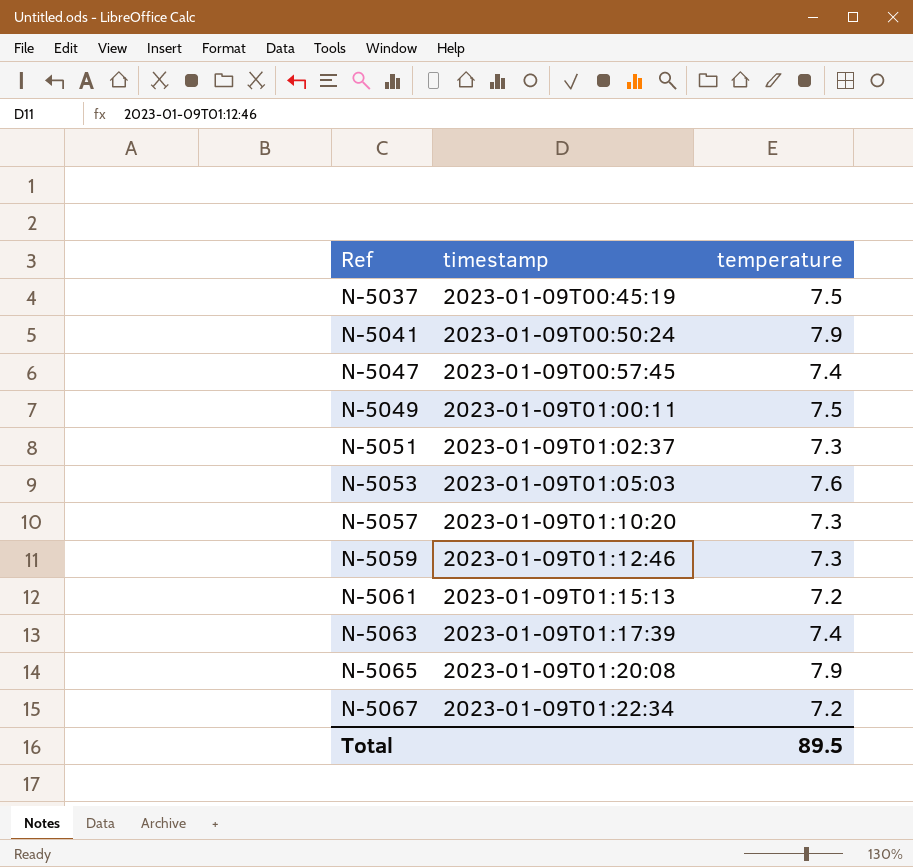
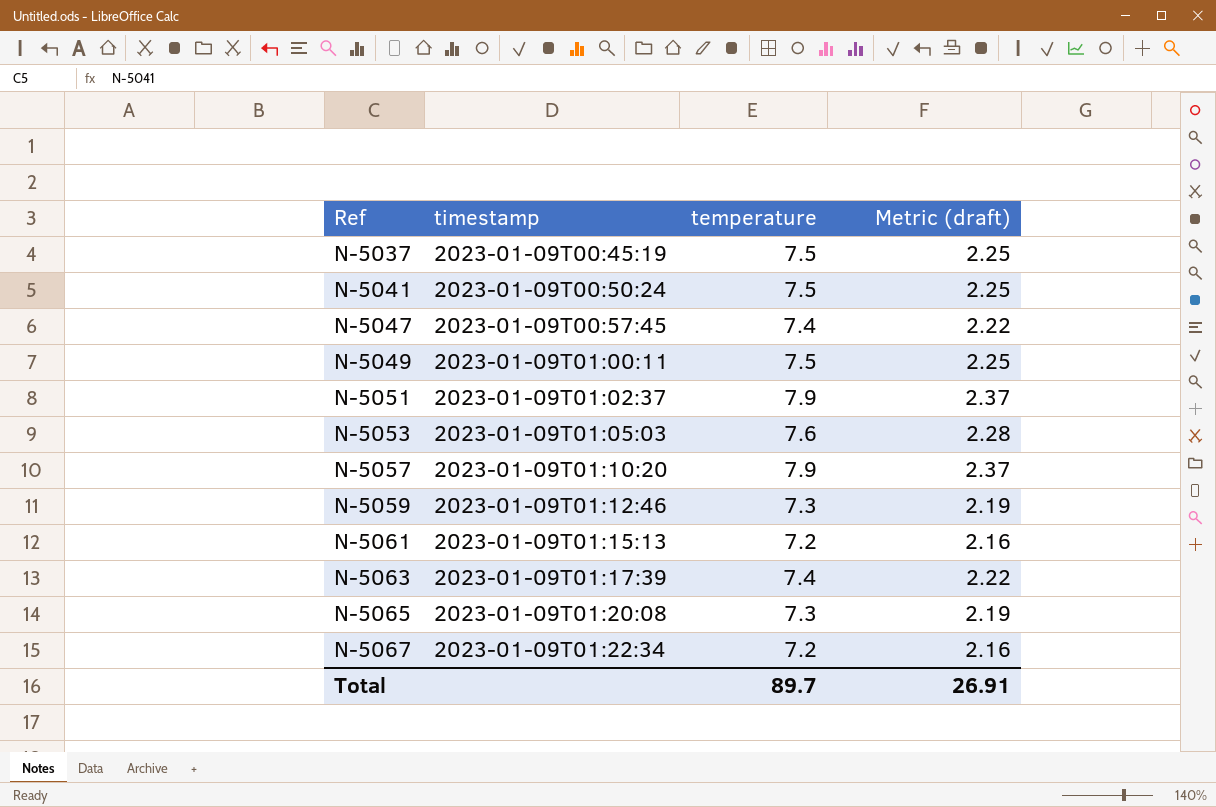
column Metric (draft) | formula: none -> [temperature] * 0.3
N-5041 | temperature: 7.9 -> 7.5
N-5051 | temperature: 7.3 -> 7.9
N-5057 | temperature: 7.3 -> 7.9
N-5065 | temperature: 7.9 -> 7.3
Total | temperature: 89.5 -> 89.7

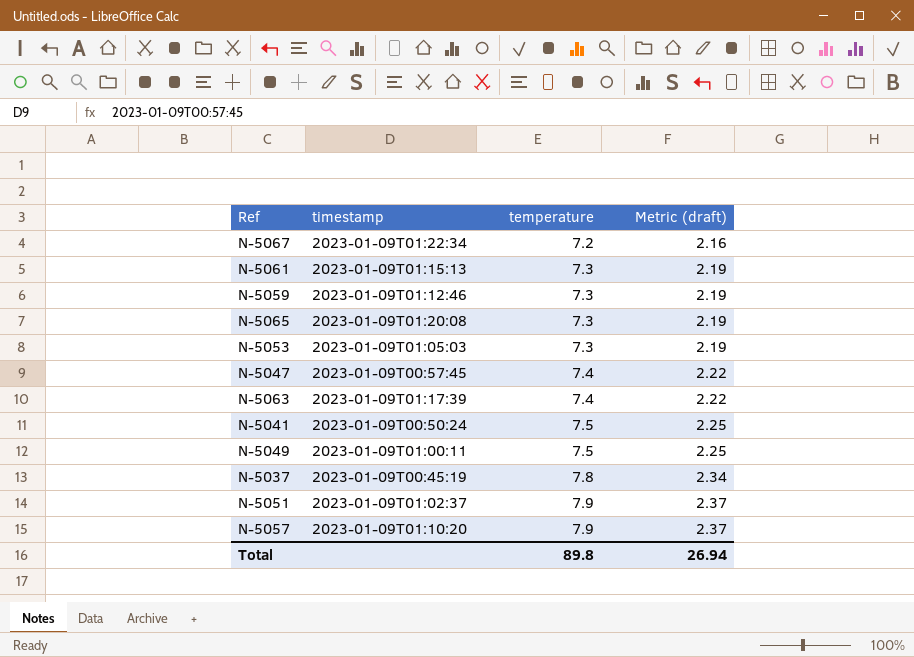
row order: Ref ascending -> temperature ascending
N-5061 | temperature: 7.2 -> 7.3
N-5061 | Metric (draft): 2.16 -> 2.19
N-5053 | temperature: 7.6 -> 7.3
N-5053 | Metric (draft): 2.28 -> 2.19
N-5037 | temperature: 7.5 -> 7.8
N-5037 | Metric (draft): 2.25 -> 2.34
Total | temperature: 89.7 -> 89.8
Total | Metric (draft): 26.91 -> 26.94

